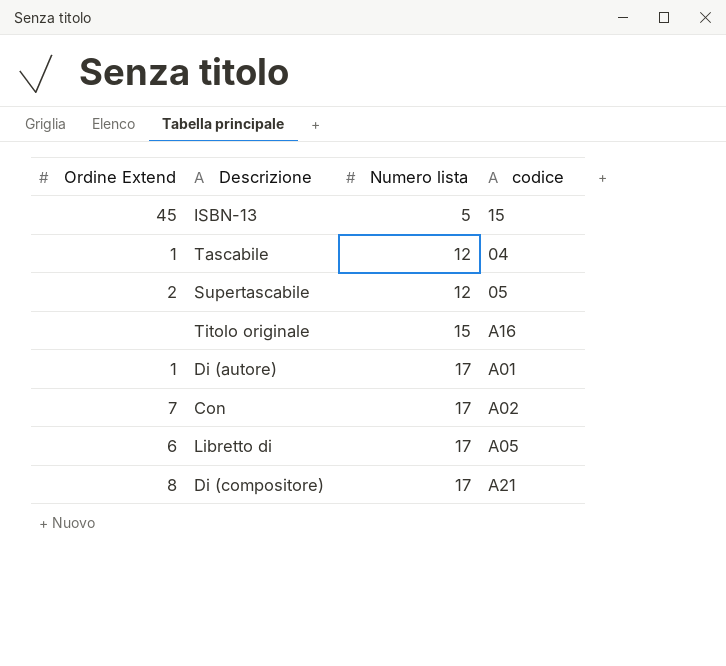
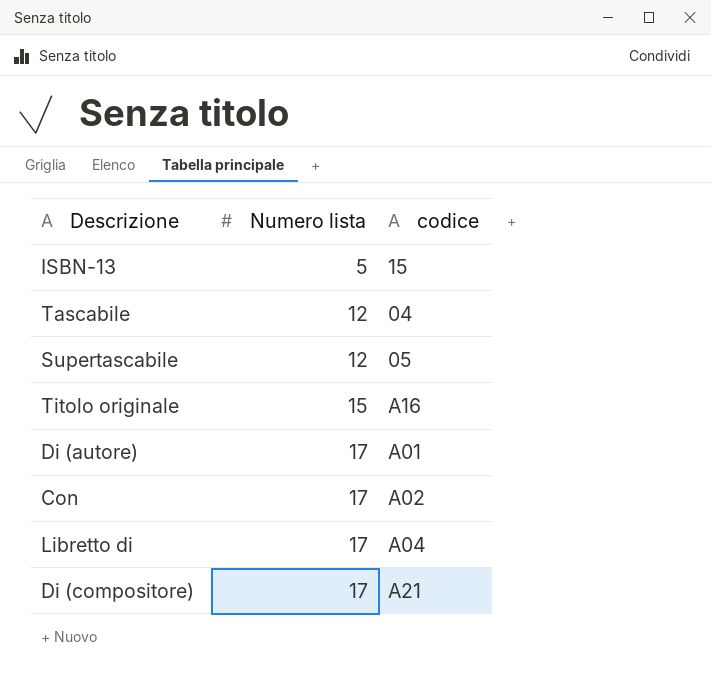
column Ordine Extend | position: 1 -> none
Libretto di | codice: A05 -> A04

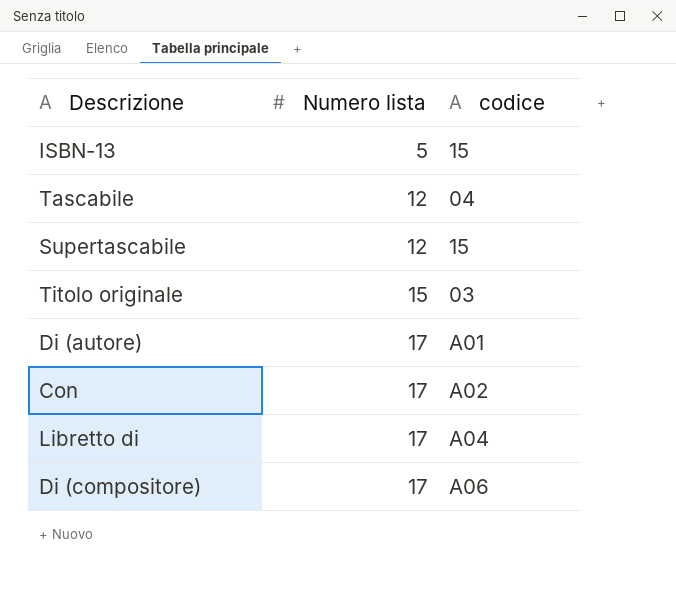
Supertascabile | codice: 05 -> 15
Titolo originale | codice: A16 -> 03
Di (compositore) | codice: A21 -> A06

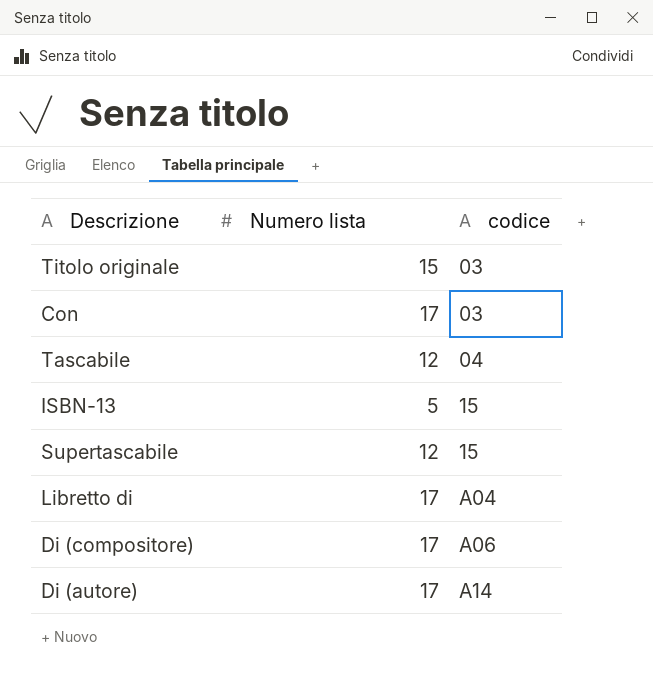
row order: Numero lista ascending -> codice ascending
Con | codice: A02 -> 03
Di (autore) | codice: A01 -> A14

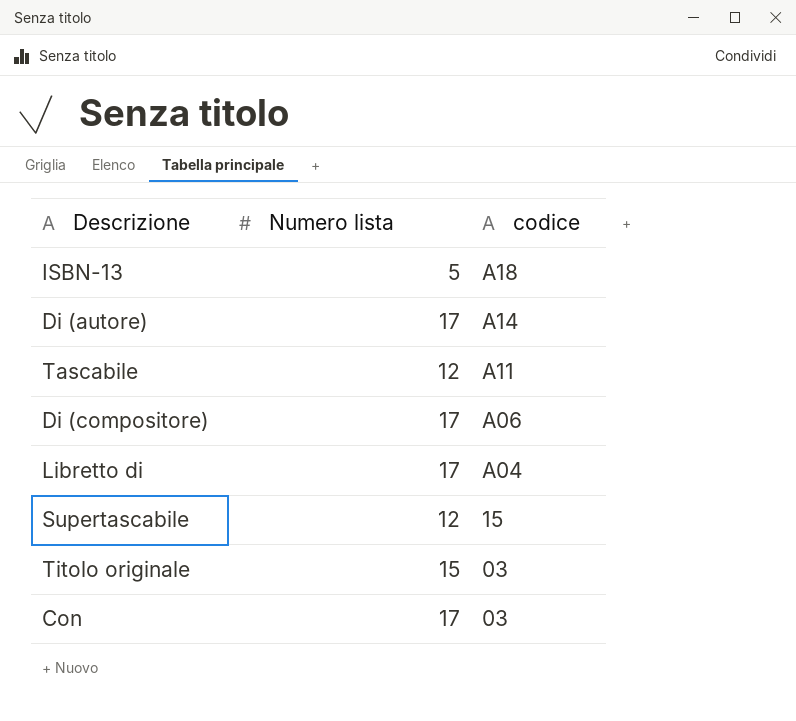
row order: codice ascending -> codice descending
ISBN-13 | codice: 15 -> A18
Tascabile | codice: 04 -> A11

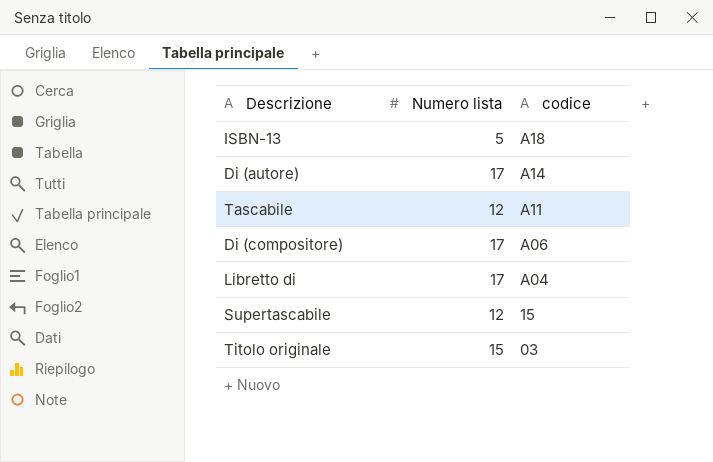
row Con: 17 | 03 -> none

